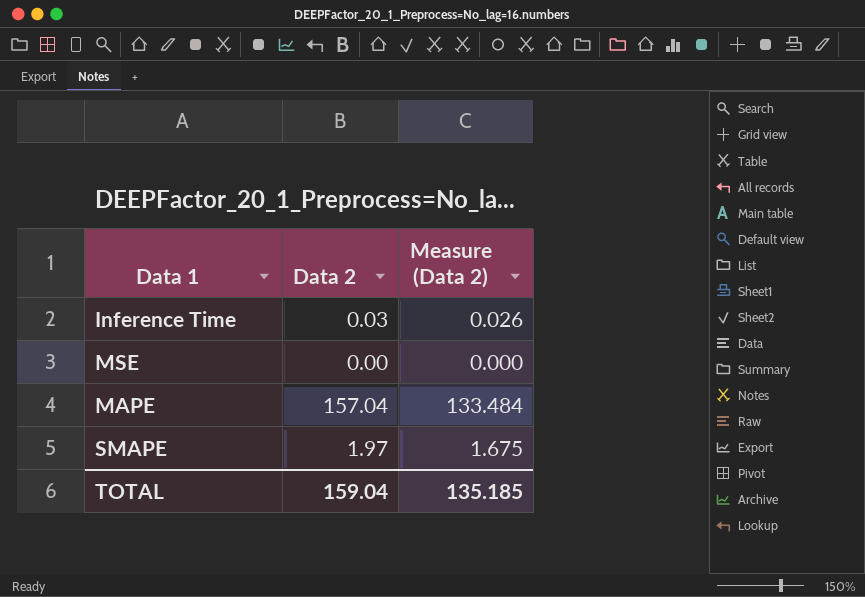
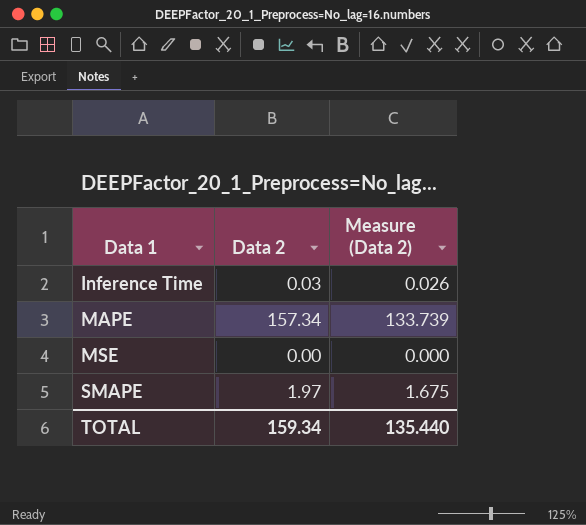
row order: none -> Data 1 ascending
MAPE | Data 2: 157.04 -> 157.34
MAPE | Measure (Data 2): 133.484 -> 133.739
TOTAL | Data 2: 159.04 -> 159.34
TOTAL | Measure (Data 2): 135.185 -> 135.440

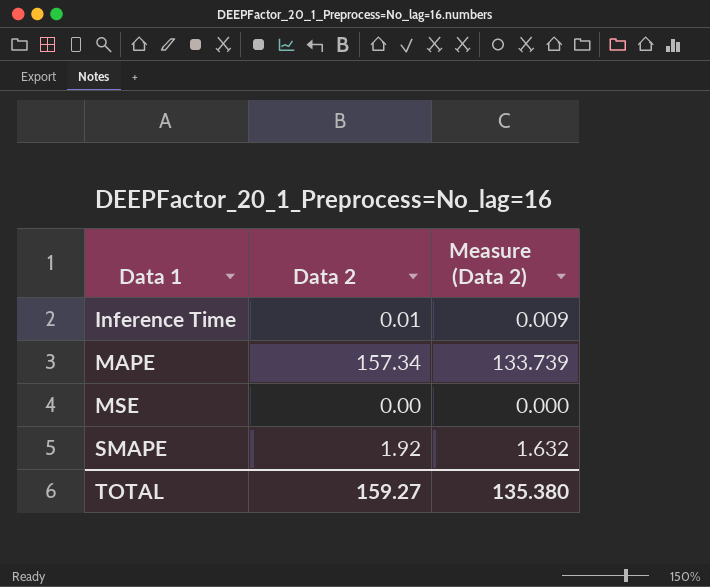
Inference Time | Data 2: 0.03 -> 0.01
Inference Time | Measure (Data 2): 0.026 -> 0.009
SMAPE | Data 2: 1.97 -> 1.92
SMAPE | Measure (Data 2): 1.675 -> 1.632
TOTAL | Data 2: 159.34 -> 159.27
TOTAL | Measure (Data 2): 135.440 -> 135.380

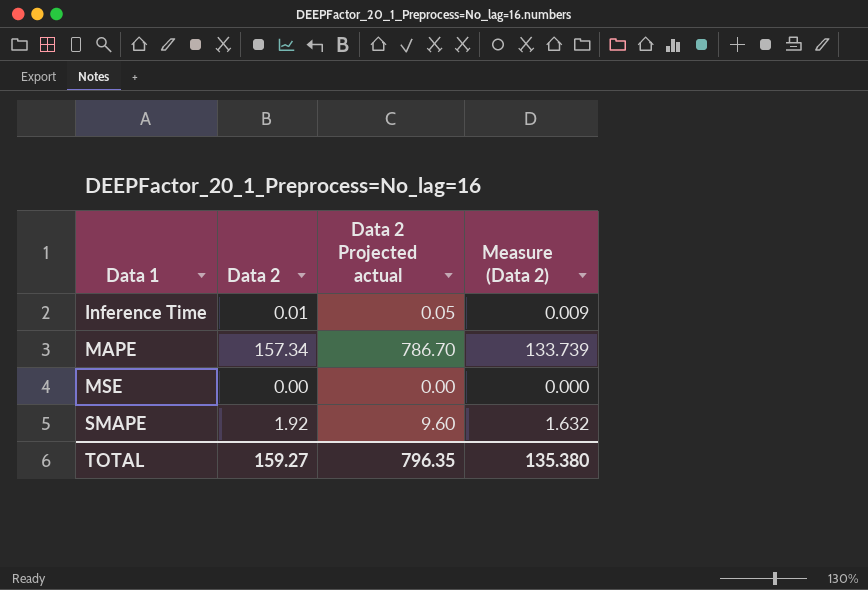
column Data 2 Projected actual | formula: none -> [Data 2] * 5

